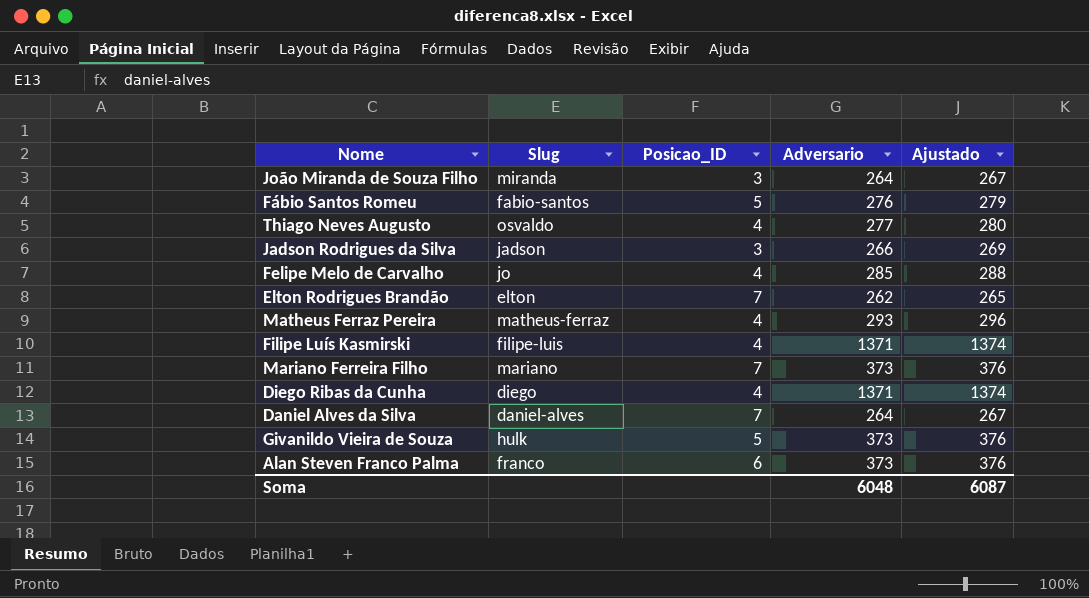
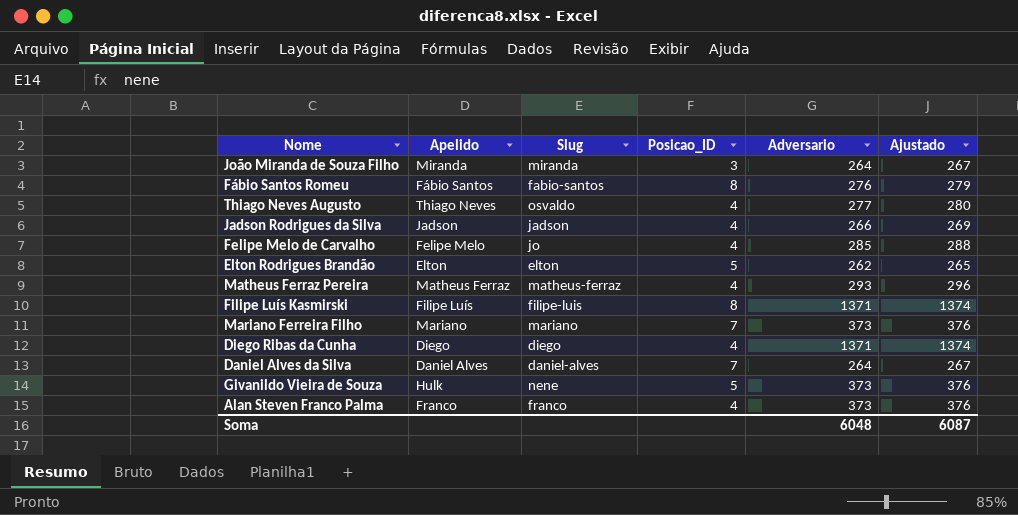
column Apelido | position: none -> 2
Fábio Santos Romeu | Posicao_ID: 5 -> 8
Jadson Rodrigues da Silva | Posicao_ID: 3 -> 4
Elton Rodrigues Brandão | Posicao_ID: 7 -> 5
Filipe Luís Kasmirski | Posicao_ID: 4 -> 8
Givanildo Vieira de Souza | Slug: hulk -> nene
Alan Steven Franco Palma | Posicao_ID: 6 -> 4

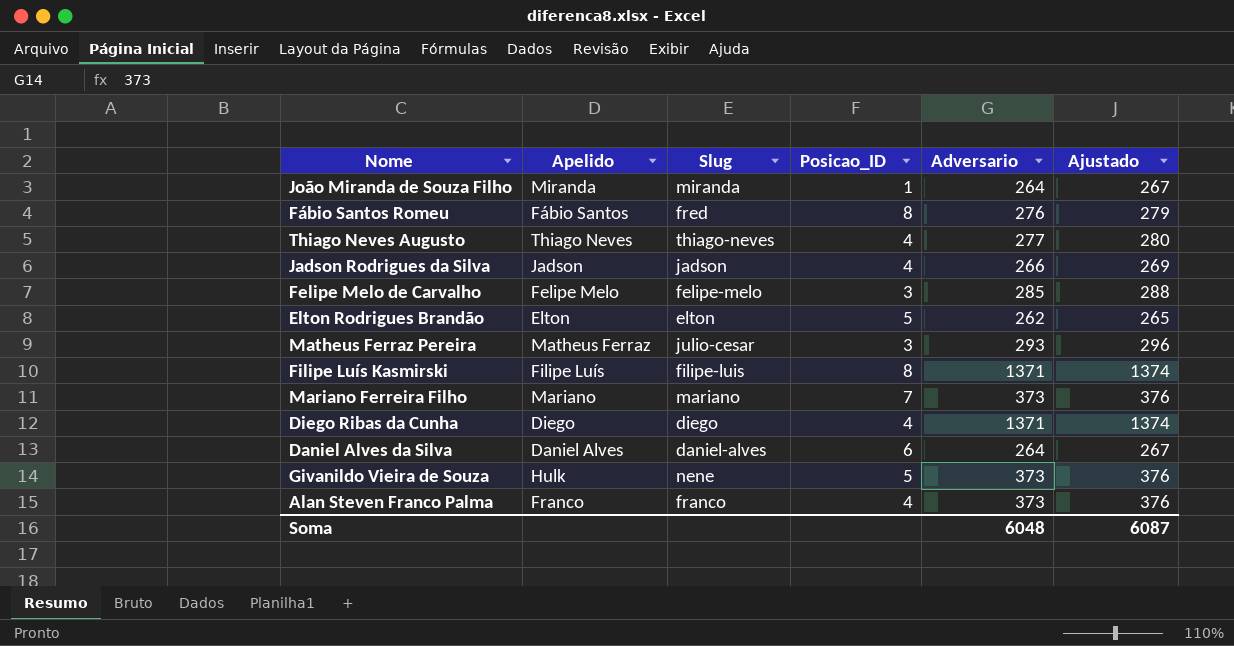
João Miranda de Souza Filho | Posicao_ID: 3 -> 1
Fábio Santos Romeu | Slug: fabio-santos -> fred
Thiago Neves Augusto | Slug: osvaldo -> thiago-neves
Felipe Melo de Carvalho | Slug: jo -> felipe-melo
Felipe Melo de Carvalho | Posicao_ID: 4 -> 3
Matheus Ferraz Pereira | Slug: matheus-ferraz -> julio-cesar
Matheus Ferraz Pereira | Posicao_ID: 4 -> 3
Daniel Alves da Silva | Posicao_ID: 7 -> 6

